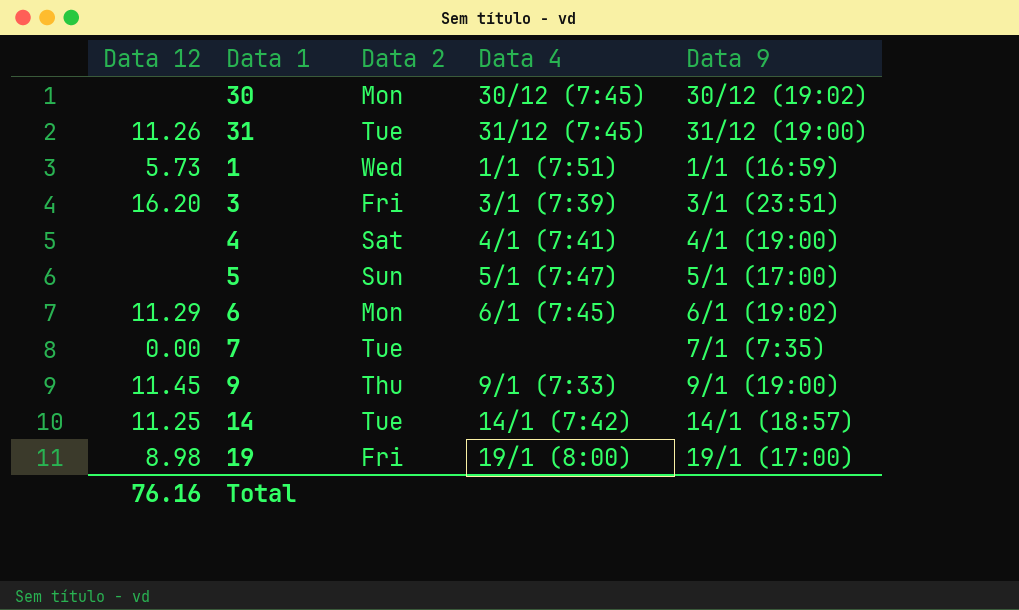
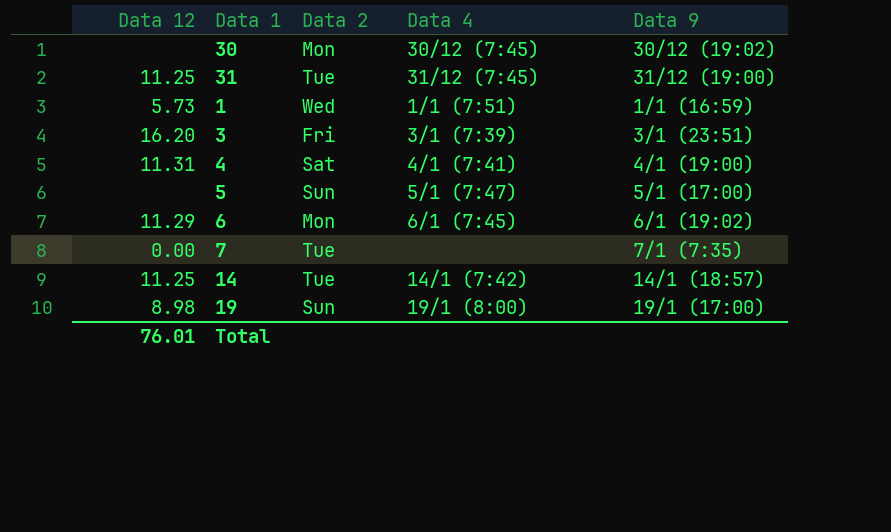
row 9: 11.45 | Thu | 9/1 (7:33) | 9/1 (19:00) -> none
31 | Data 12: 11.26 -> 11.25
4 | Data 12: none -> 11.31
19 | Data 2: Fri -> Sun
Total | Data 12: 76.16 -> 76.01

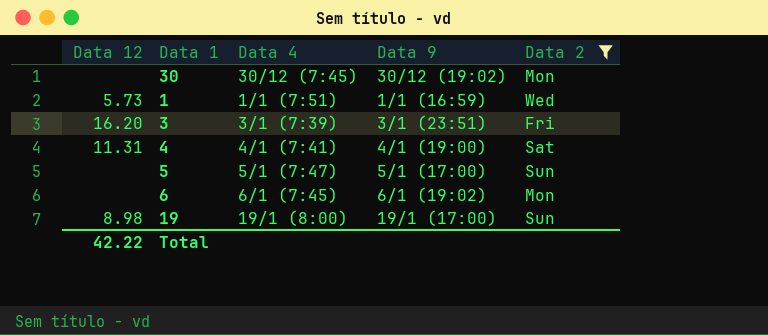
filter: none -> Data 2 != Tue
column Data 2 | position: 3 -> 5
6 | Data 12: 11.29 -> none
Total | Data 12: 76.01 -> 42.22

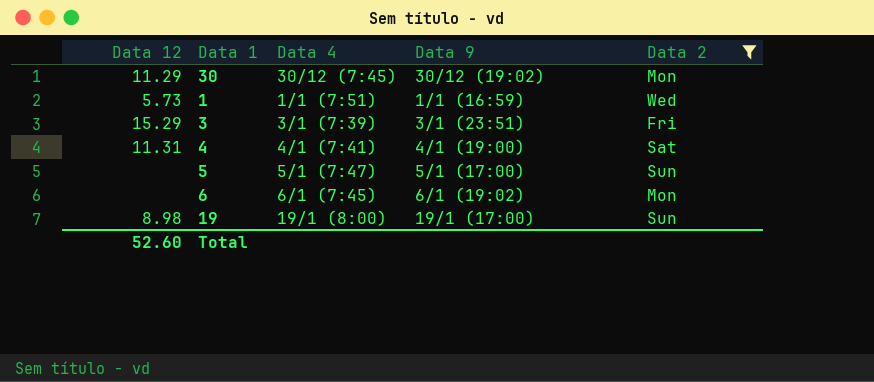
30 | Data 12: none -> 11.29
3 | Data 12: 16.20 -> 15.29
Total | Data 12: 42.22 -> 52.60

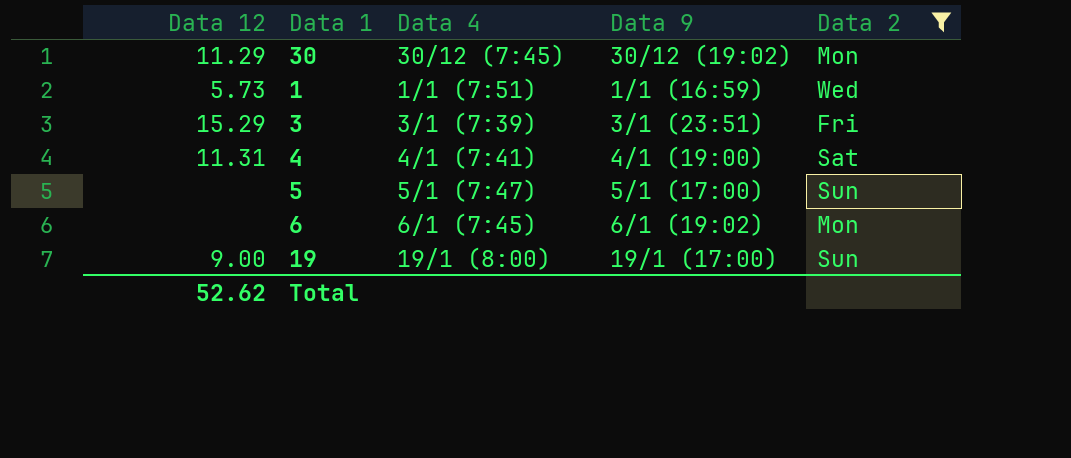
19 | Data 12: 8.98 -> 9.00
Total | Data 12: 52.60 -> 52.62

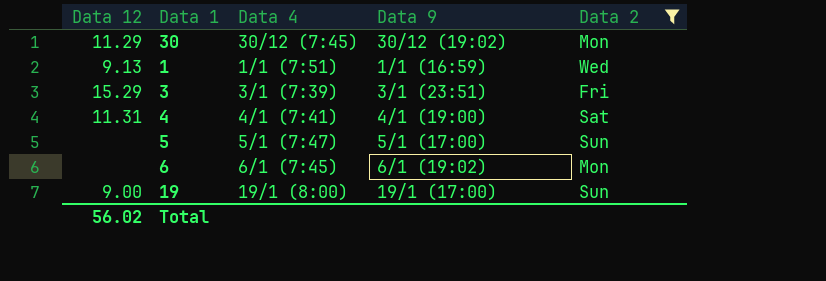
1 | Data 12: 5.73 -> 9.13
Total | Data 12: 52.62 -> 56.02

